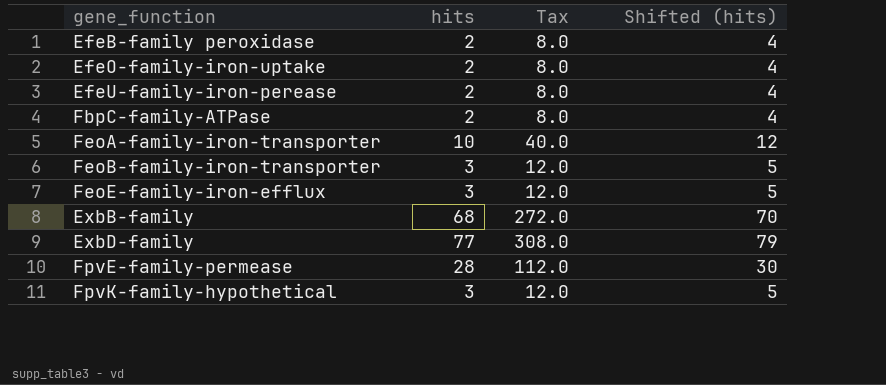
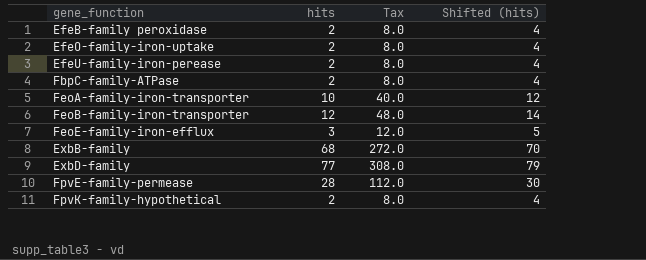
FeoB-family-iron-transporter | hits: 3 -> 12
FeoB-family-iron-transporter | Tax: 12.0 -> 48.0
FeoB-family-iron-transporter | Shifted (hits): 5 -> 14
FpvK-family-hypothetical | hits: 3 -> 2
FpvK-family-hypothetical | Tax: 12.0 -> 8.0
FpvK-family-hypothetical | Shifted (hits): 5 -> 4

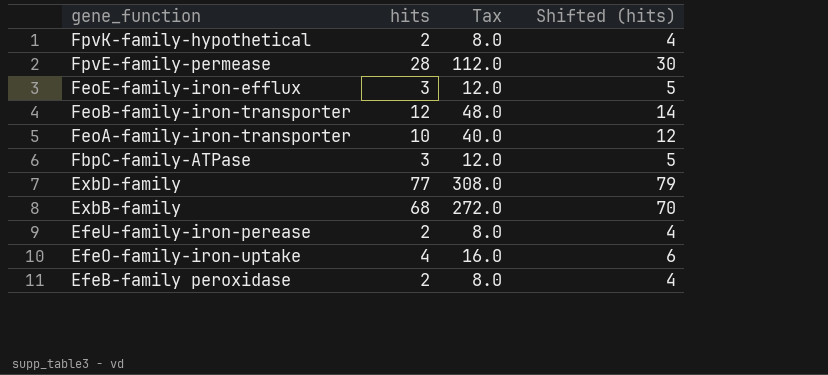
row order: none -> gene_function descending
FbpC-family-ATPase | hits: 2 -> 3
FbpC-family-ATPase | Tax: 8.0 -> 12.0
FbpC-family-ATPase | Shifted (hits): 4 -> 5
EfeO-family-iron-uptake | hits: 2 -> 4
EfeO-family-iron-uptake | Tax: 8.0 -> 16.0
EfeO-family-iron-uptake | Shifted (hits): 4 -> 6

